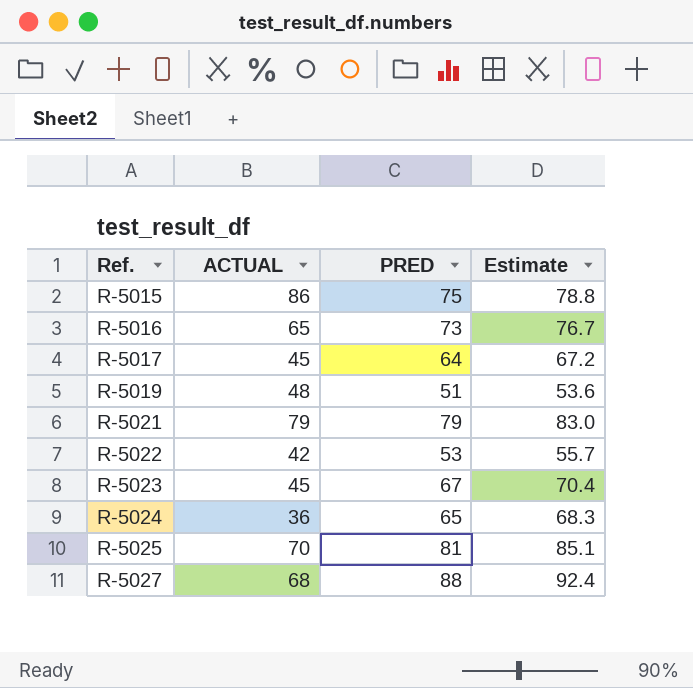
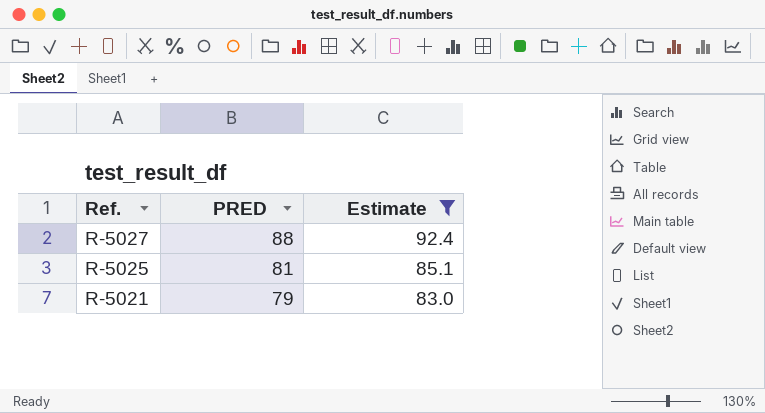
filter: none -> Estimate >= 83.0
row order: Ref. ascending -> Ref. descending
column ACTUAL | position: 2 -> none

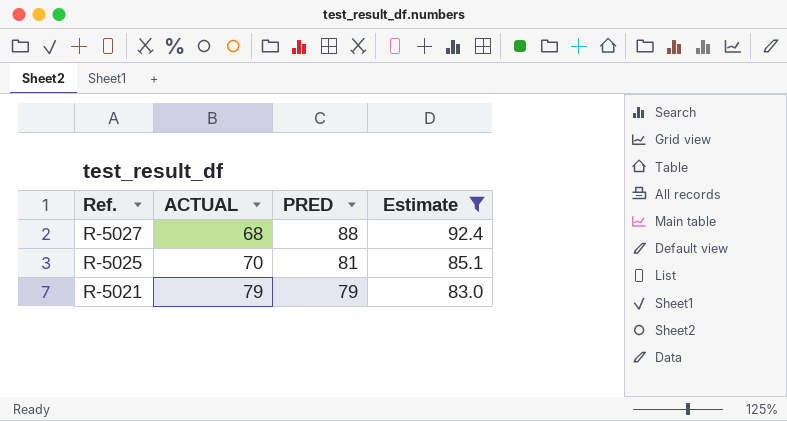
column ACTUAL | position: none -> 2

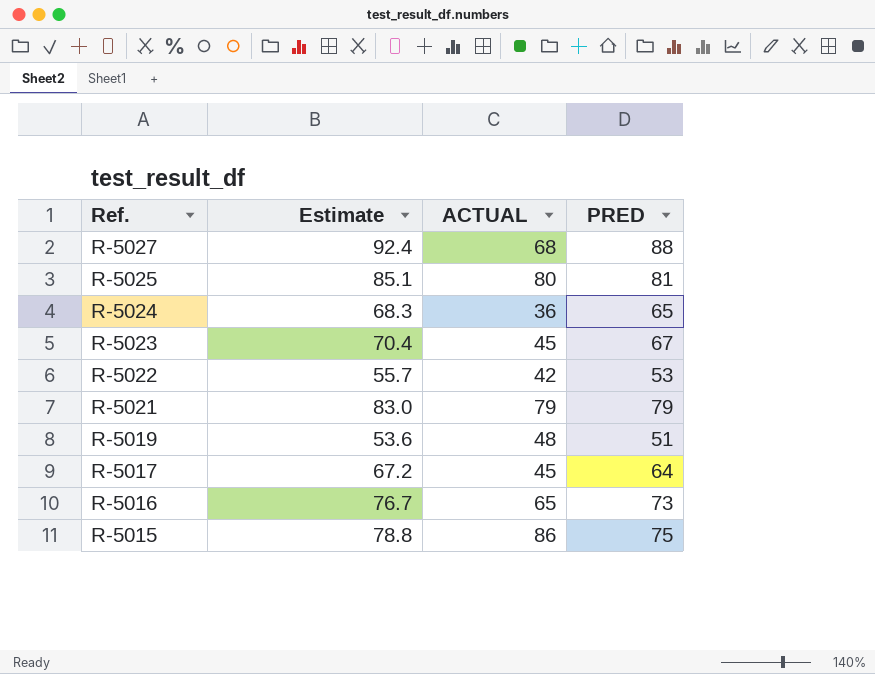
filter: Estimate >= 83.0 -> none
column Estimate | position: 4 -> 2
R-5025 | ACTUAL: 70 -> 80

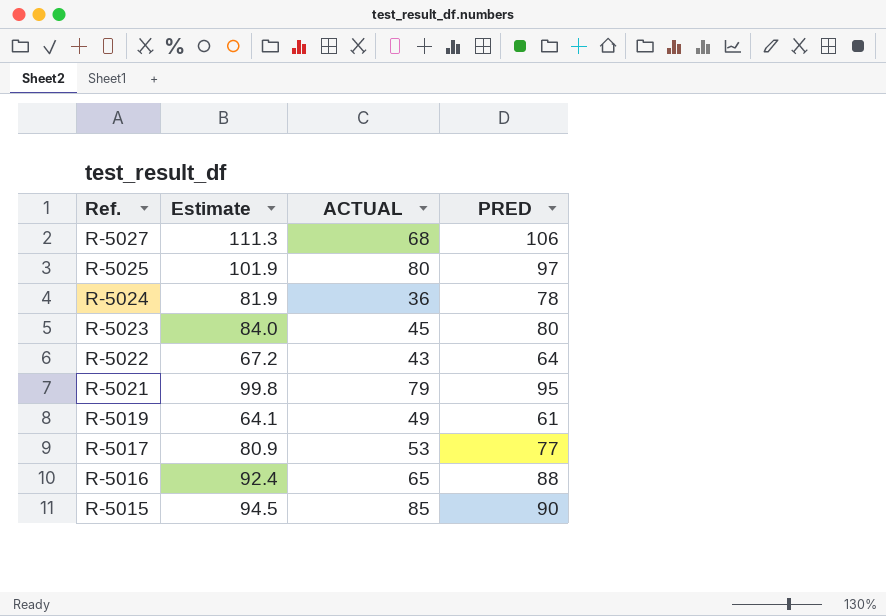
R-5027 | Estimate: 92.4 -> 111.3
R-5027 | PRED: 88 -> 106
R-5025 | Estimate: 85.1 -> 101.9
R-5025 | PRED: 81 -> 97
R-5024 | Estimate: 68.3 -> 81.9
R-5024 | PRED: 65 -> 78
R-5023 | Estimate: 70.4 -> 84.0
R-5023 | PRED: 67 -> 80
R-5022 | Estimate: 55.7 -> 67.2
R-5022 | ACTUAL: 42 -> 43
R-5022 | PRED: 53 -> 64
R-5021 | Estimate: 83.0 -> 99.8
R-5021 | PRED: 79 -> 95
R-5019 | Estimate: 53.6 -> 64.1
R-5019 | ACTUAL: 48 -> 49
R-5019 | PRED: 51 -> 61
R-5017 | Estimate: 67.2 -> 80.9
R-5017 | ACTUAL: 45 -> 53
R-5017 | PRED: 64 -> 77
R-5016 | Estimate: 76.7 -> 92.4
R-5016 | PRED: 73 -> 88
R-5015 | Estimate: 78.8 -> 94.5
R-5015 | ACTUAL: 86 -> 85
R-5015 | PRED: 75 -> 90

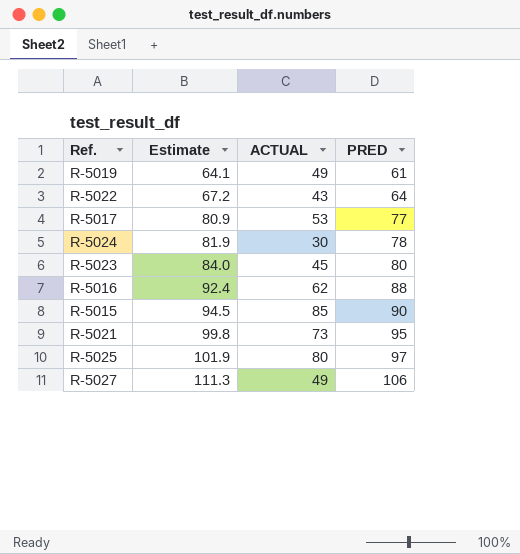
row order: Ref. descending -> Estimate ascending
R-5024 | ACTUAL: 36 -> 30
R-5016 | ACTUAL: 65 -> 62
R-5021 | ACTUAL: 79 -> 73
R-5027 | ACTUAL: 68 -> 49

